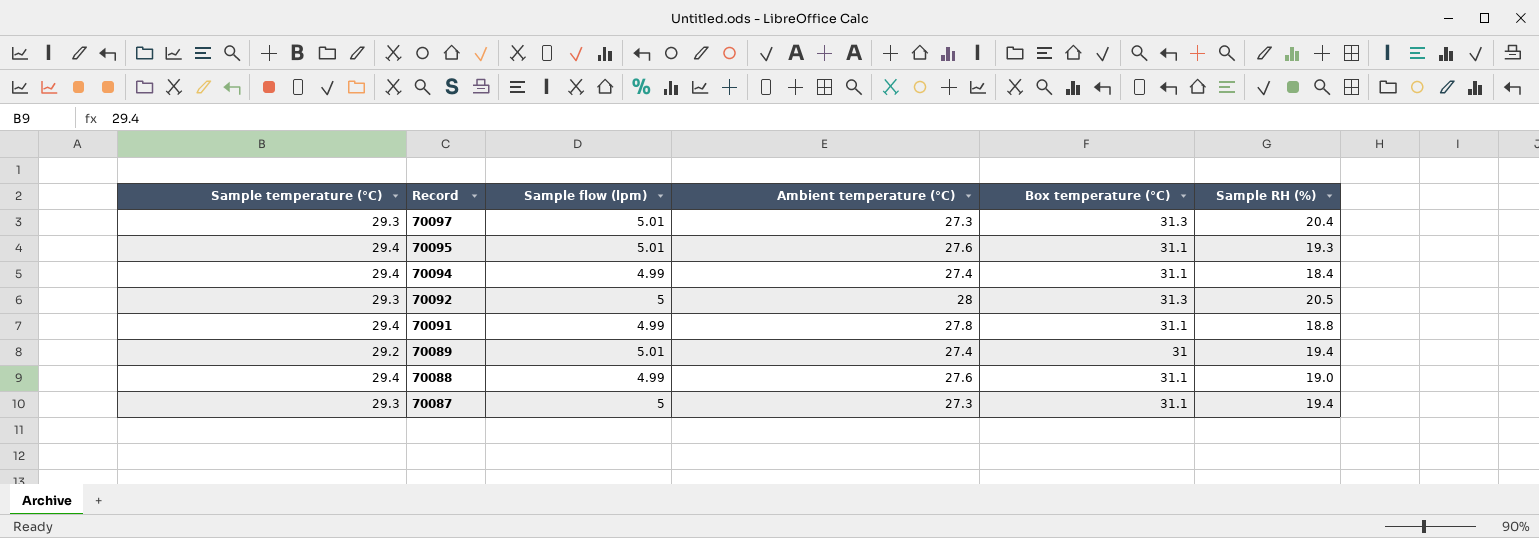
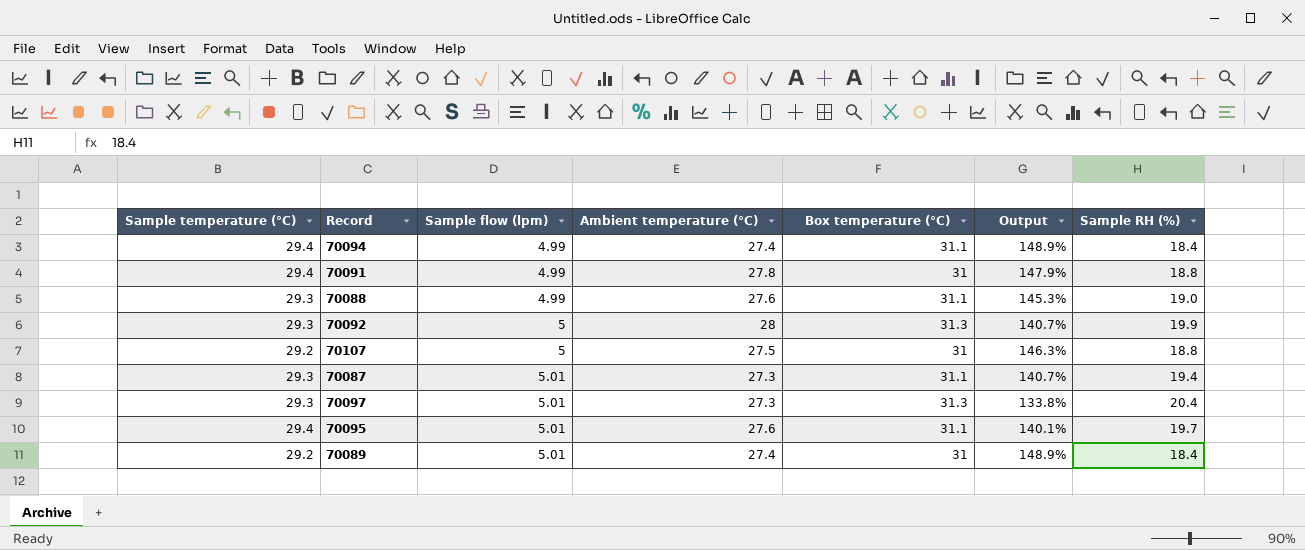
row order: Record descending -> Sample flow (lpm) ascending
column Output | formula: none -> [Ambient temperature (°C)] / [Sample RH (%)]
70091 | Box temperature (°C): 31.1 -> 31
70088 | Sample temperature (°C): 29.4 -> 29.3
70092 | Sample RH (%): 20.5 -> 19.9
row 70107: none -> 29.2 | 5 | 27.5 | 31 | 146.3% | 18.8
70087 | Sample flow (lpm): 5 -> 5.01
70095 | Sample RH (%): 19.3 -> 19.7
70089 | Sample RH (%): 19.4 -> 18.4

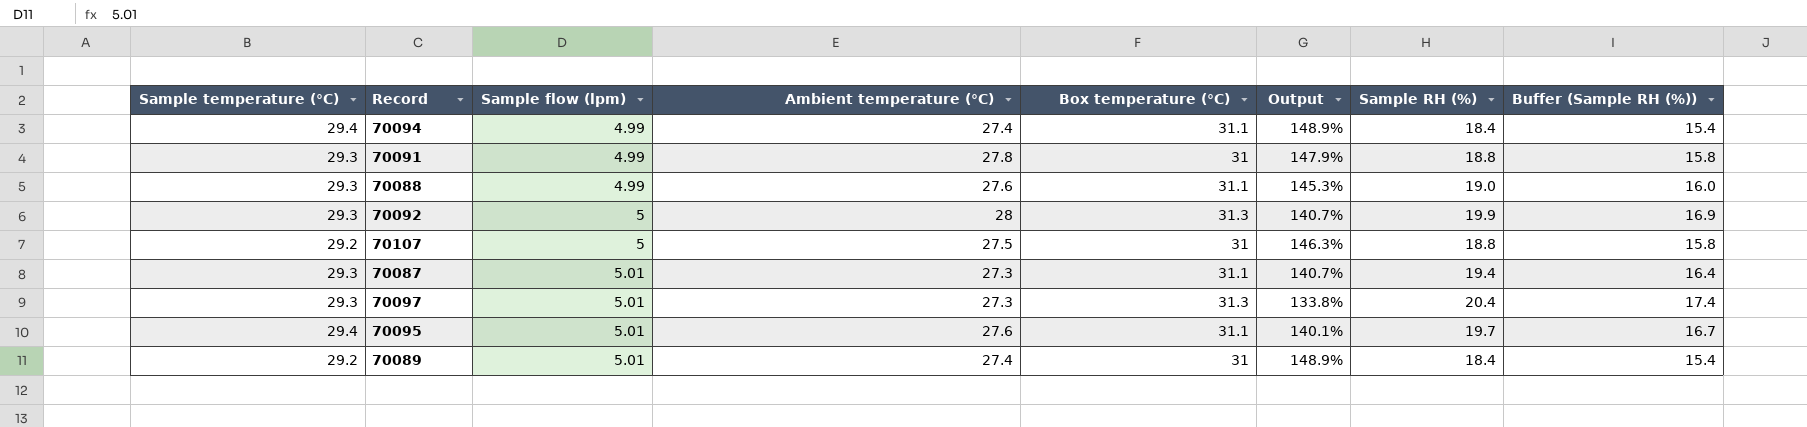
column Buffer (Sample RH (%)) | formula: none -> [Sample RH (%)] - 3
70091 | Sample temperature (°C): 29.4 -> 29.3

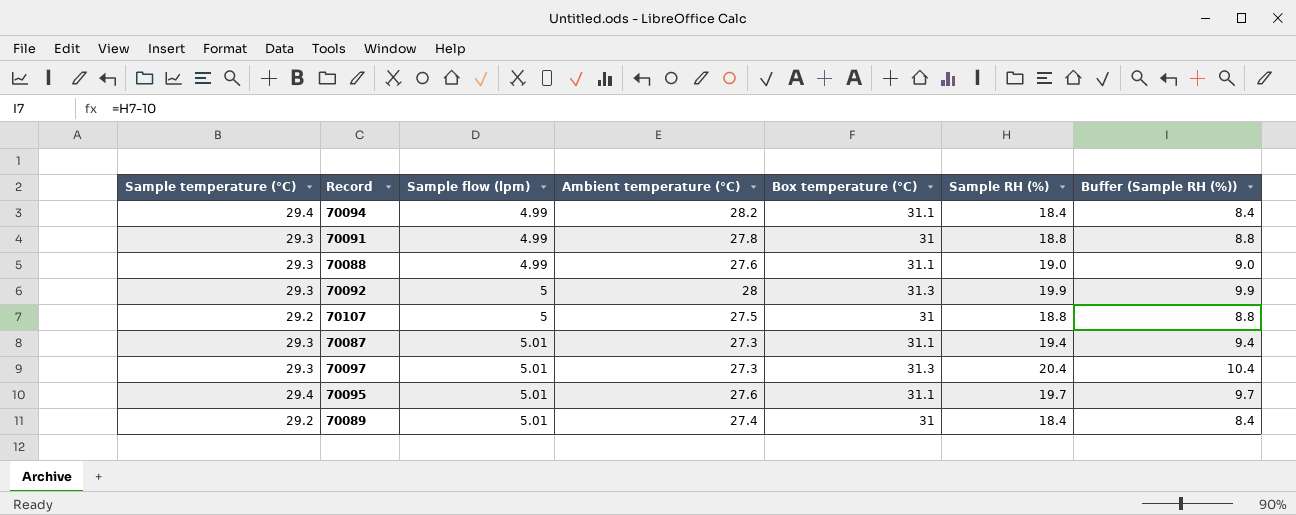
column Output | formula: [Ambient temperature (°C)] / [Sample RH (%)] -> none
column Buffer (Sample RH (%)) | formula: [Sample RH (%)] - 3 -> [Sample RH (%)] - 10
70094 | Ambient temperature (°C): 27.4 -> 28.2

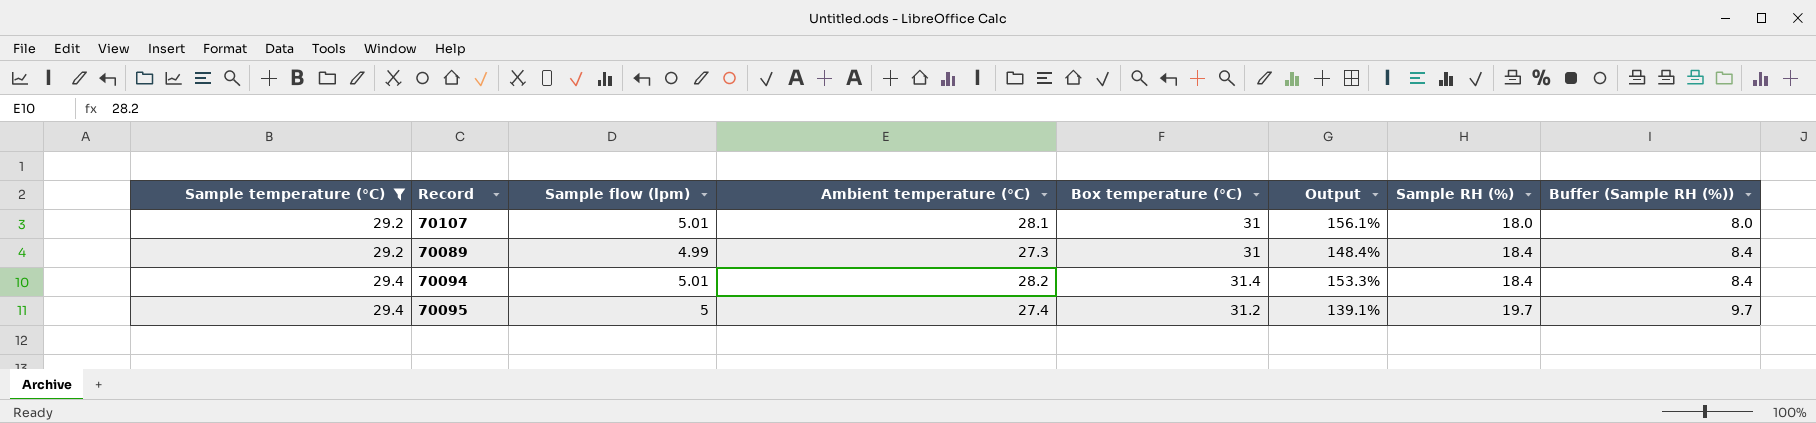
filter: none -> Sample temperature (°C) != 29.3
row order: Sample flow (lpm) ascending -> Sample temperature (°C) ascending
column Output | formula: none -> [Ambient temperature (°C)] / [Sample RH (%)]
70107 | Sample flow (lpm): 5 -> 5.01
70107 | Ambient temperature (°C): 27.5 -> 28.1
70107 | Sample RH (%): 18.8 -> 18.0
70107 | Buffer (Sample RH (%)): 8.8 -> 8.0
70089 | Sample flow (lpm): 5.01 -> 4.99
70089 | Ambient temperature (°C): 27.4 -> 27.3
70094 | Sample flow (lpm): 4.99 -> 5.01
70094 | Box temperature (°C): 31.1 -> 31.4
70095 | Sample flow (lpm): 5.01 -> 5
70095 | Ambient temperature (°C): 27.6 -> 27.4
70095 | Box temperature (°C): 31.1 -> 31.2

